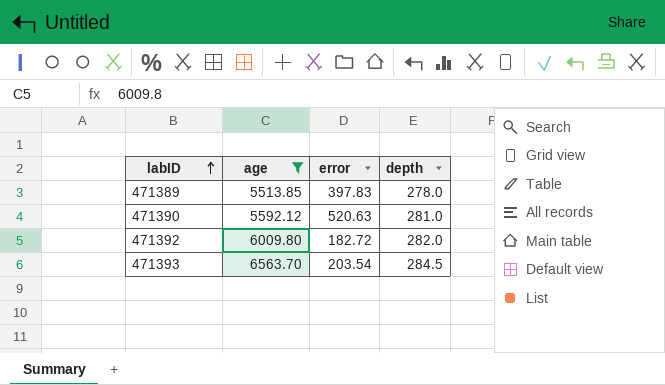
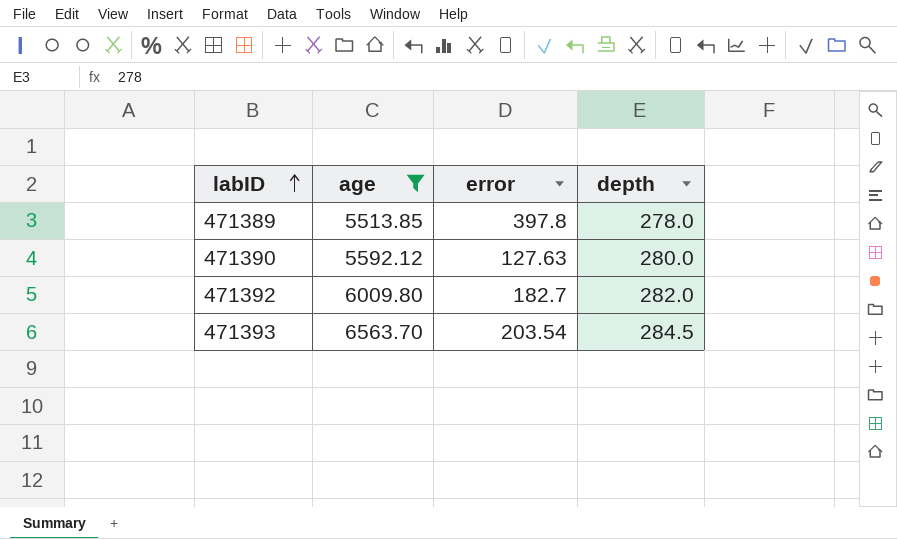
471389 | error: 397.83 -> 397.8
471390 | error: 520.63 -> 127.63
471390 | depth: 281.0 -> 280.0
471392 | error: 182.72 -> 182.7

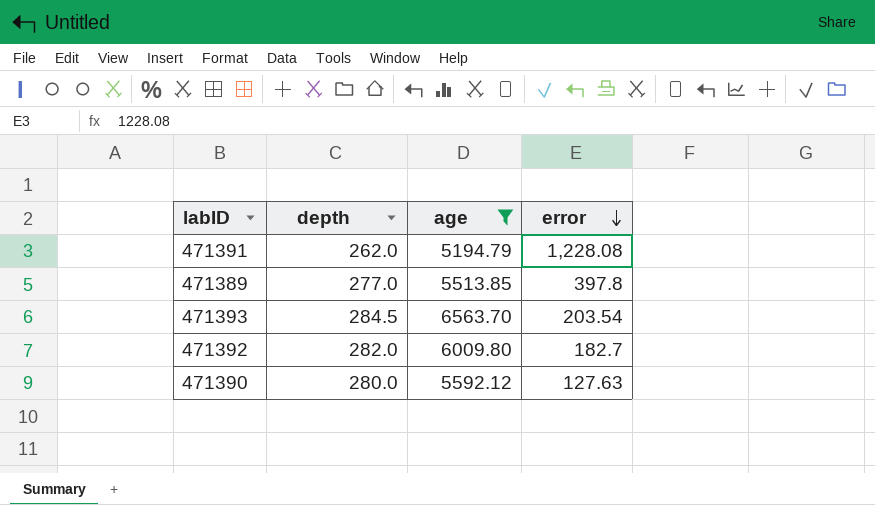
row order: labID ascending -> error descending
column depth | position: 4 -> 2
row 471391: none -> 262.0 | 5194.79 | 1,228.08
471389 | depth: 278.0 -> 277.0

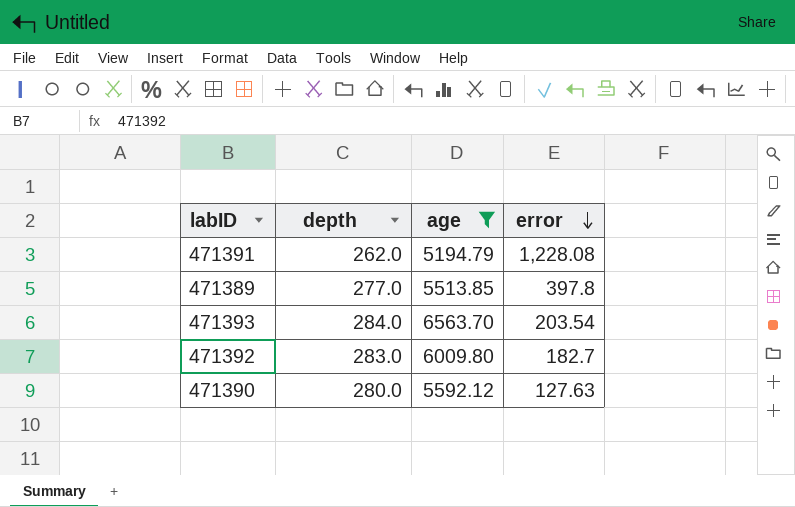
471393 | depth: 284.5 -> 284.0
471392 | depth: 282.0 -> 283.0

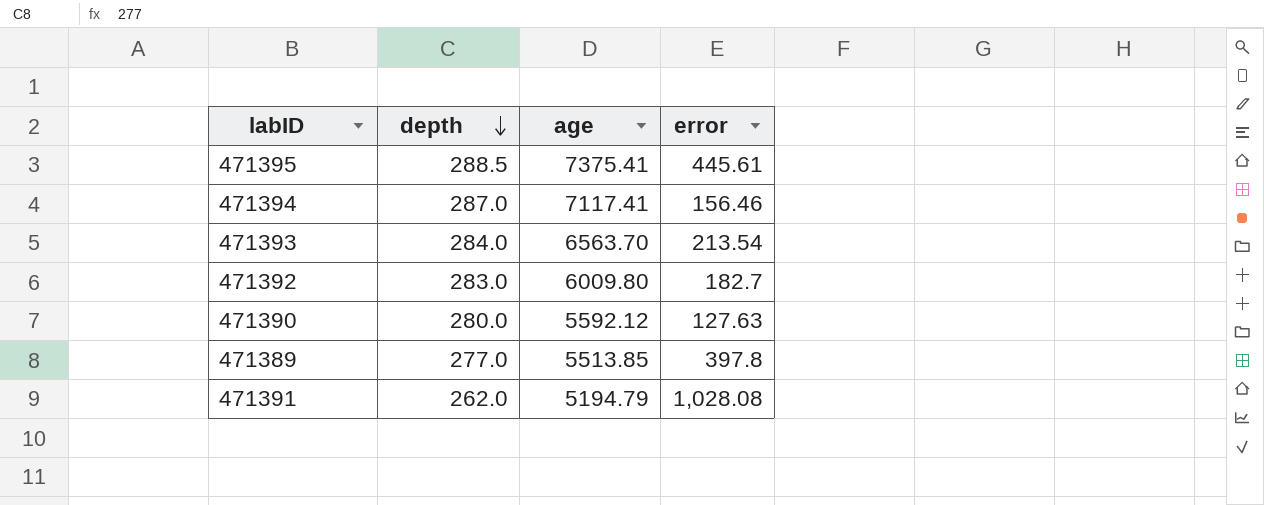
filter: age <= 6563.70 -> none
row order: error descending -> depth descending
471393 | error: 203.54 -> 213.54
471391 | error: 1,228.08 -> 1,028.08

